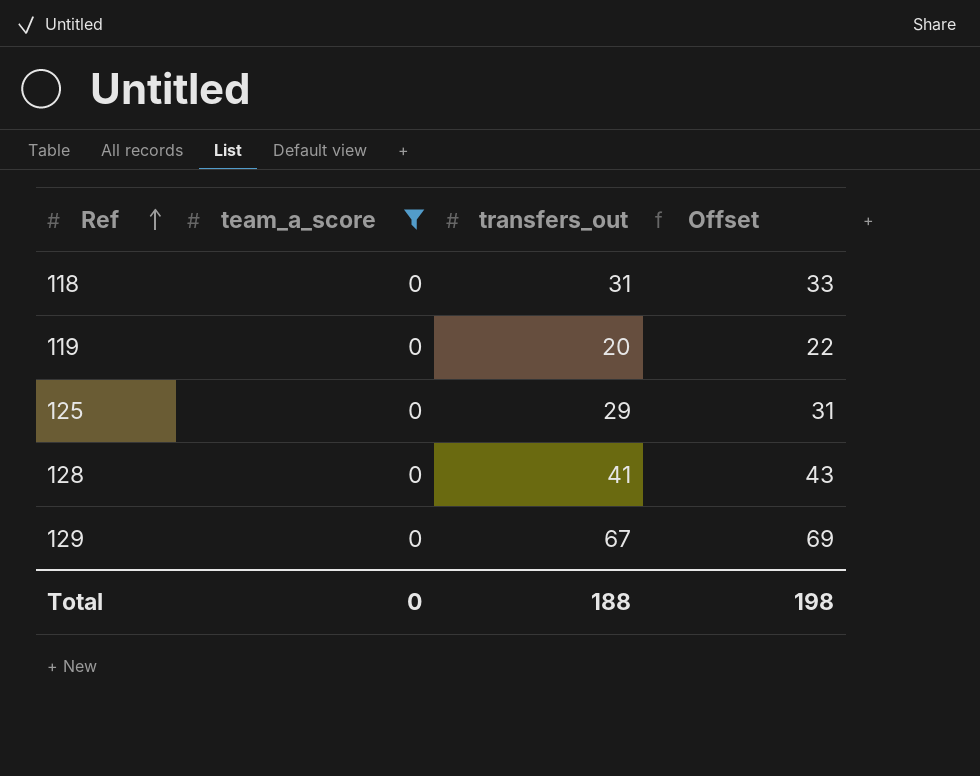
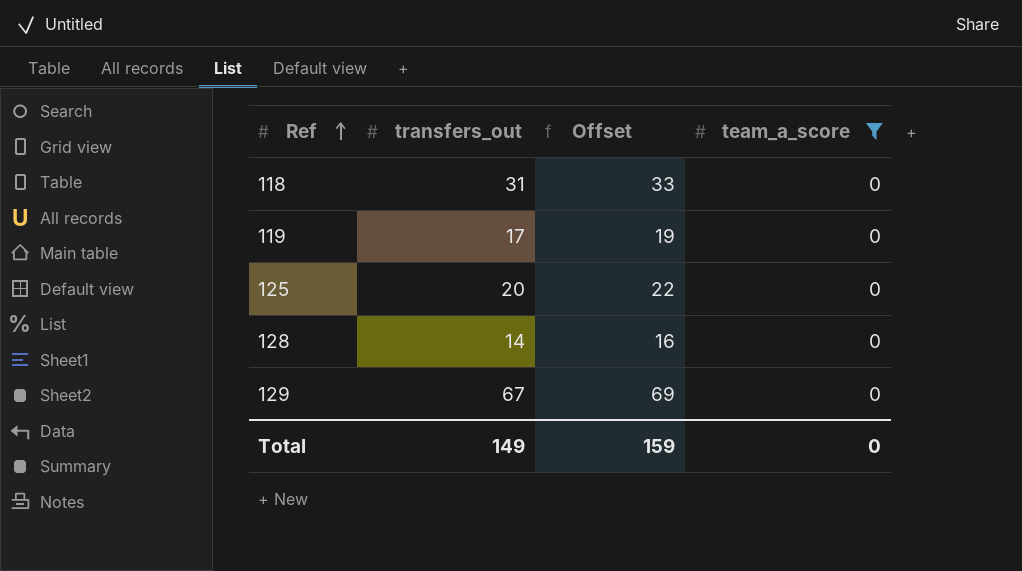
column team_a_score | position: 2 -> 4
119 | transfers_out: 20 -> 17
119 | Offset: 22 -> 19
125 | transfers_out: 29 -> 20
125 | Offset: 31 -> 22
128 | transfers_out: 41 -> 14
128 | Offset: 43 -> 16
Total | transfers_out: 188 -> 149
Total | Offset: 198 -> 159

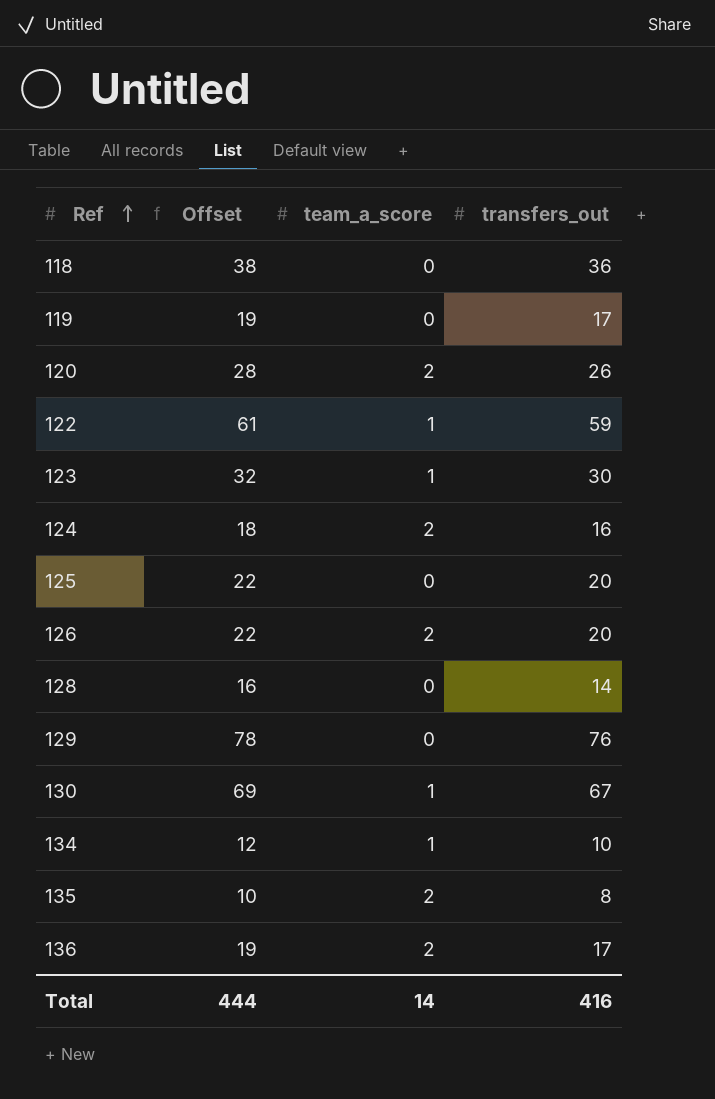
filter: team_a_score = 0 -> none
column transfers_out | position: 2 -> 4
118 | Offset: 33 -> 38
118 | transfers_out: 31 -> 36
129 | Offset: 69 -> 78
129 | transfers_out: 67 -> 76
Total | Offset: 159 -> 444
Total | team_a_score: 0 -> 14
Total | transfers_out: 149 -> 416

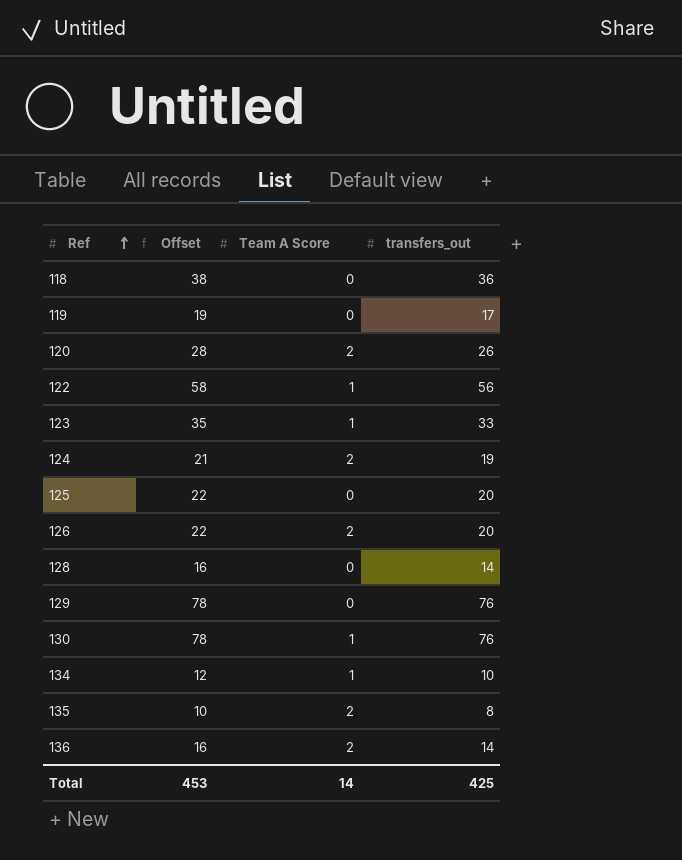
column name: team_a_score -> Team A Score
122 | Offset: 61 -> 58
122 | transfers_out: 59 -> 56
123 | Offset: 32 -> 35
123 | transfers_out: 30 -> 33
124 | Offset: 18 -> 21
124 | transfers_out: 16 -> 19
130 | Offset: 69 -> 78
130 | transfers_out: 67 -> 76
136 | Offset: 19 -> 16
136 | transfers_out: 17 -> 14
Total | Offset: 444 -> 453
Total | transfers_out: 416 -> 425

